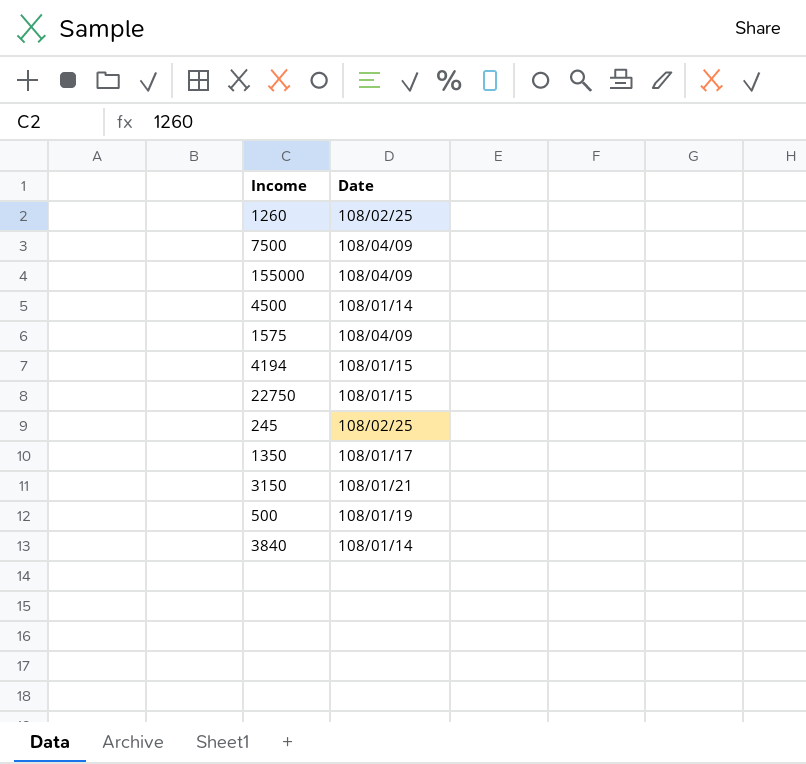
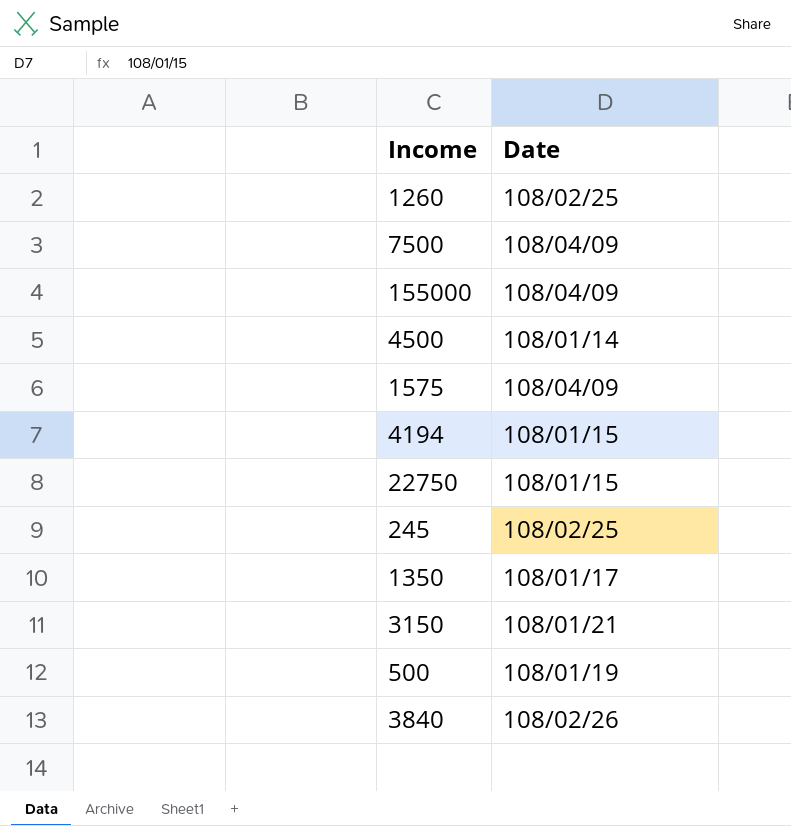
3840 | Date: 108/01/14 -> 108/02/26

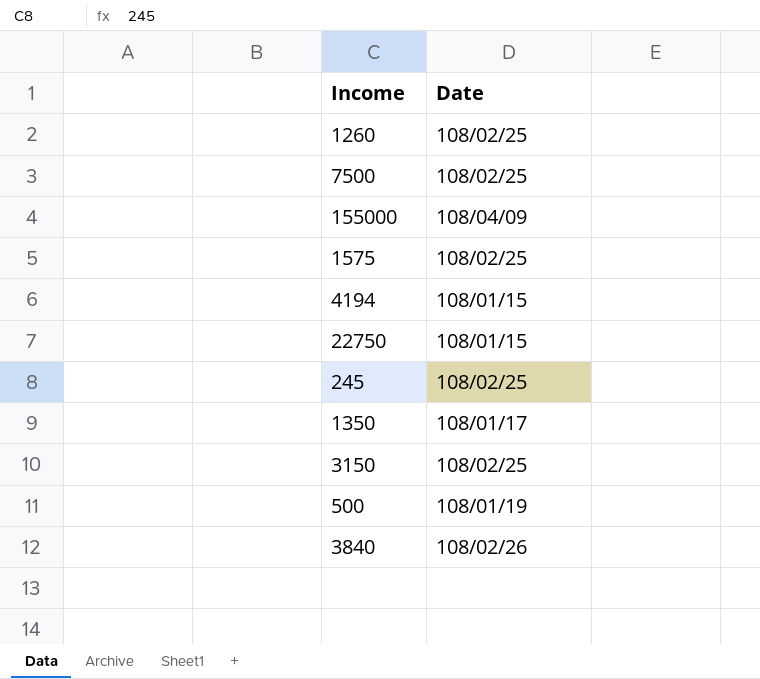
row 4500: 108/01/14 -> none
7500 | Date: 108/04/09 -> 108/02/25
1575 | Date: 108/04/09 -> 108/02/25
3150 | Date: 108/01/21 -> 108/02/25

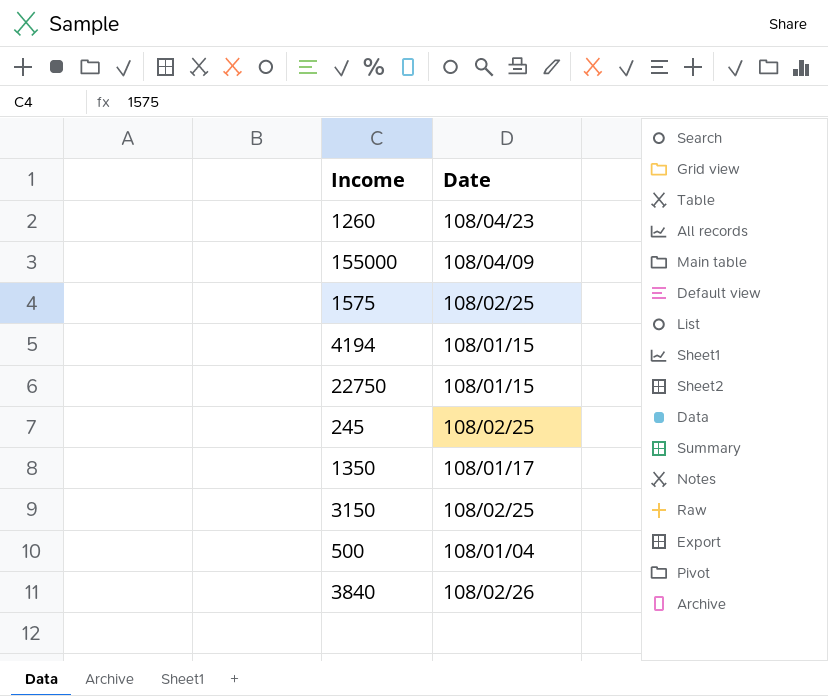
row 7500: 108/02/25 -> none
1260 | Date: 108/02/25 -> 108/04/23
500 | Date: 108/01/19 -> 108/01/04

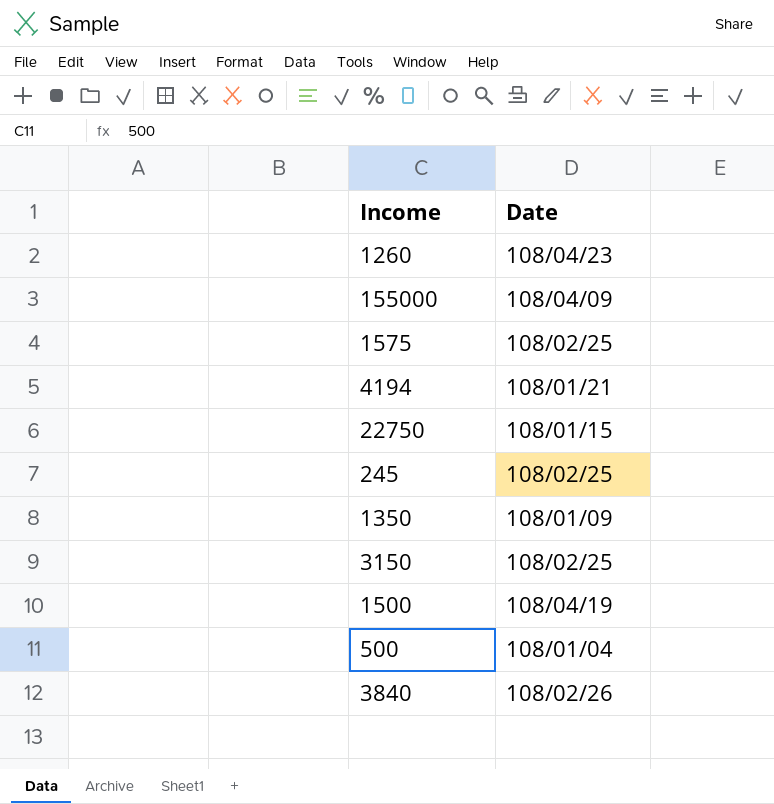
4194 | Date: 108/01/15 -> 108/01/21
1350 | Date: 108/01/17 -> 108/01/09
row 1500: none -> 108/04/19

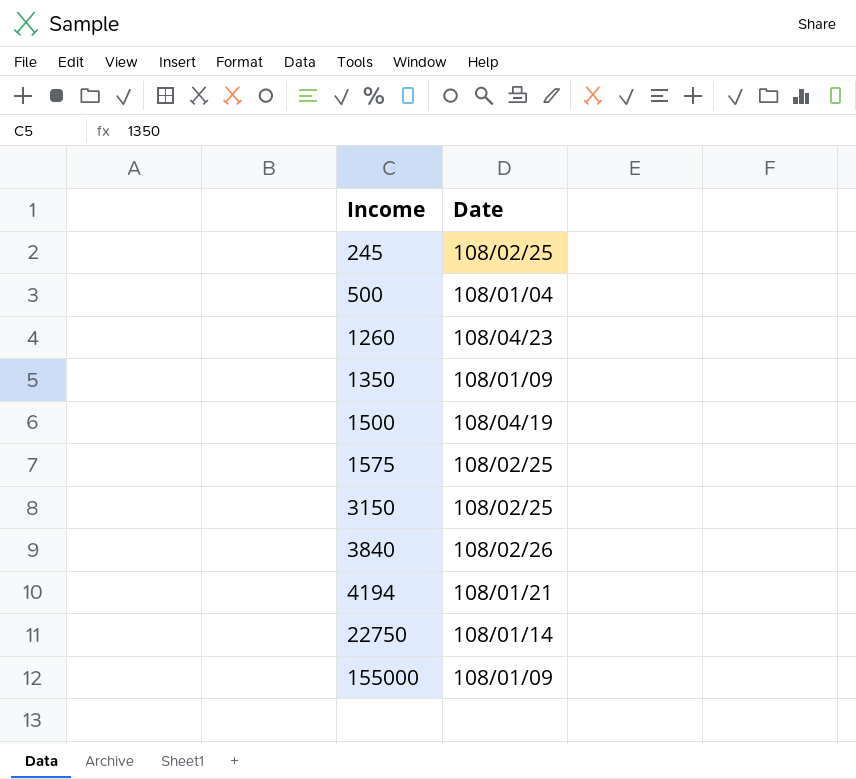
row order: none -> Income ascending
22750 | Date: 108/01/15 -> 108/01/14
155000 | Date: 108/04/09 -> 108/01/09

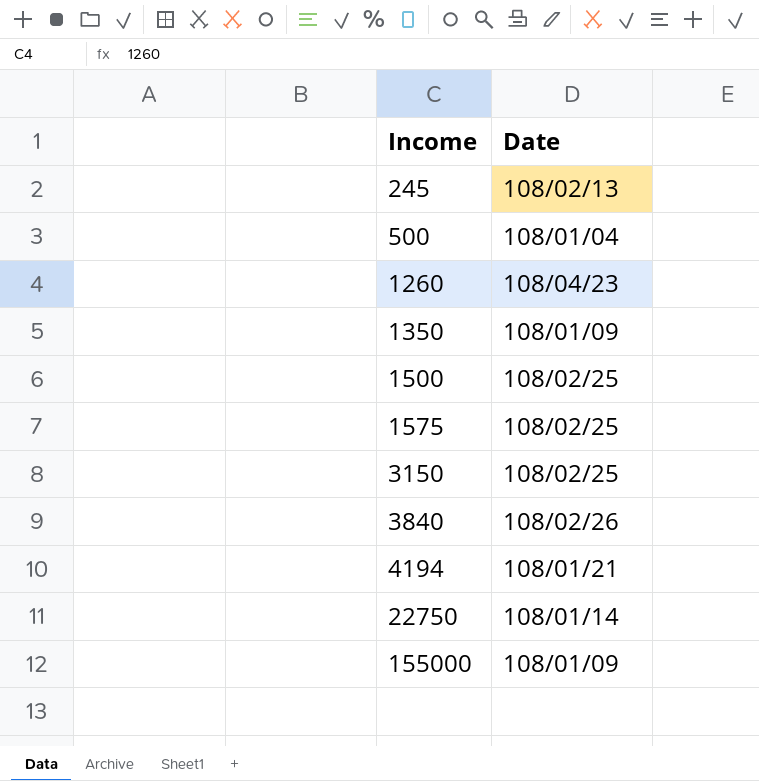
245 | Date: 108/02/25 -> 108/02/13
1500 | Date: 108/04/19 -> 108/02/25

